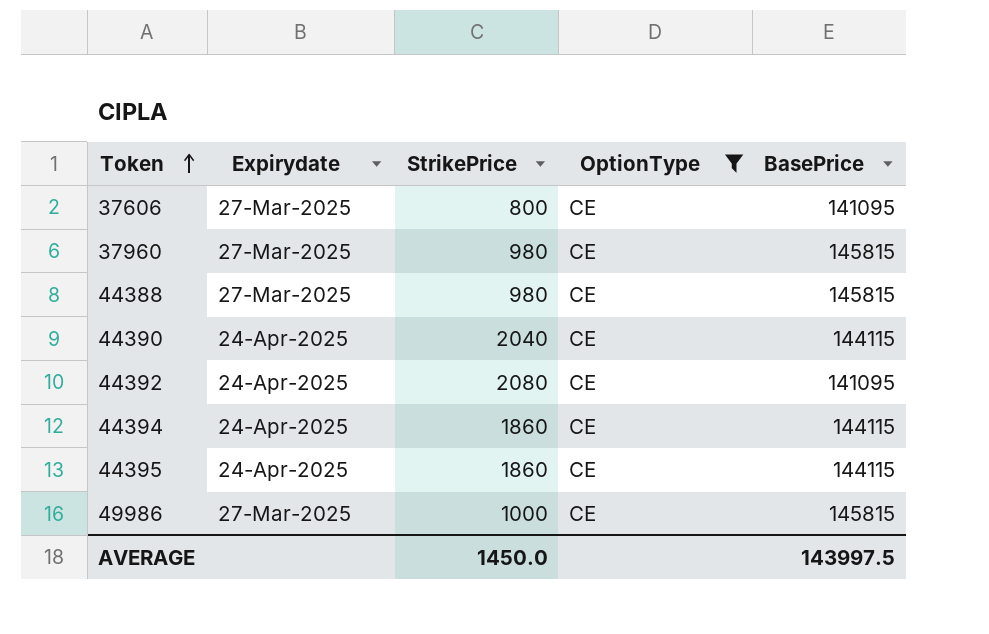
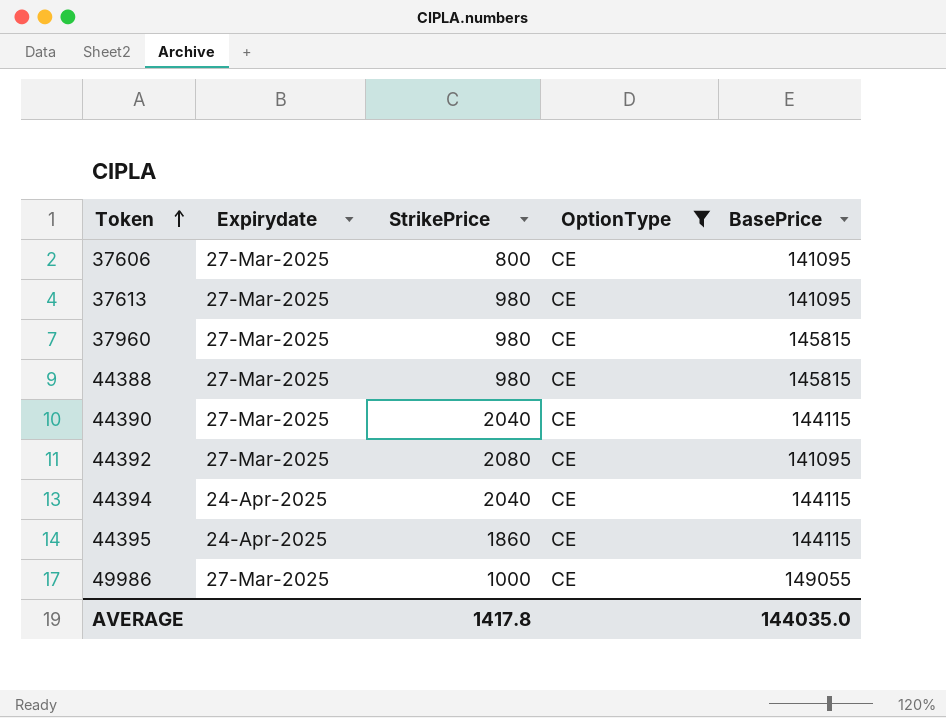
row 37613: none -> 27-Mar-2025 | 980 | CE | 141095
44390 | Expirydate: 24-Apr-2025 -> 27-Mar-2025
44392 | Expirydate: 24-Apr-2025 -> 27-Mar-2025
44394 | StrikePrice: 1860 -> 2040
49986 | BasePrice: 145815 -> 149055
AVERAGE | StrikePrice: 1450.0 -> 1417.8
AVERAGE | BasePrice: 143997.5 -> 144035.0

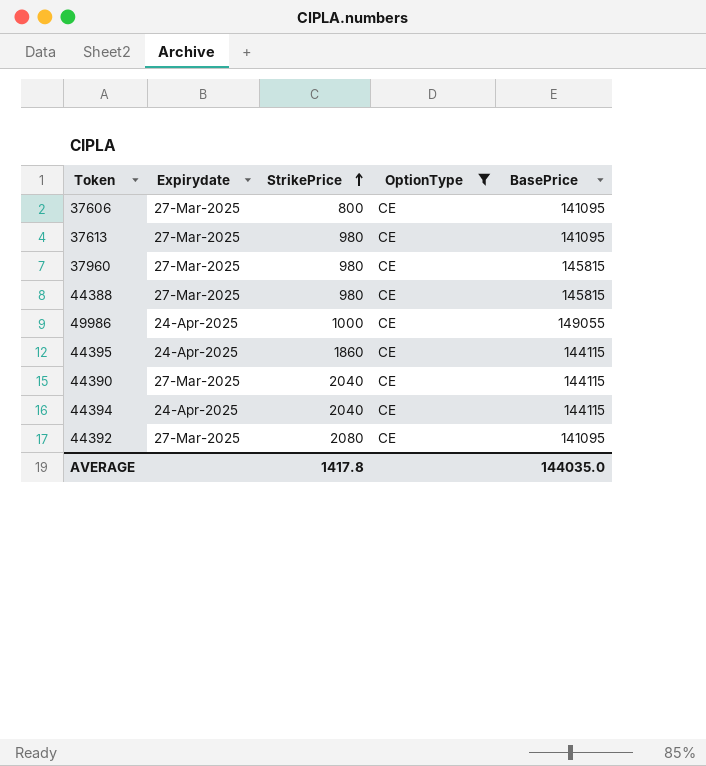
row order: Token ascending -> StrikePrice ascending
49986 | Expirydate: 27-Mar-2025 -> 24-Apr-2025

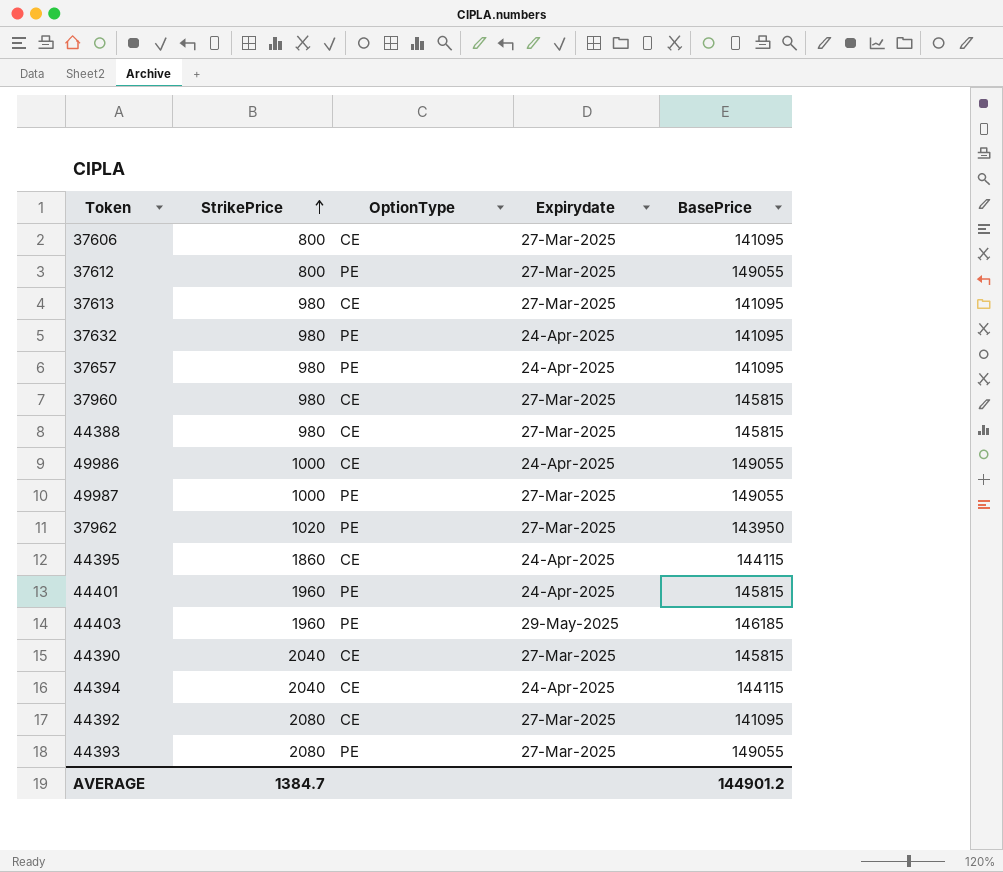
filter: OptionType = CE -> none
column Expirydate | position: 2 -> 4
44390 | BasePrice: 144115 -> 145815
AVERAGE | StrikePrice: 1417.8 -> 1384.7
AVERAGE | BasePrice: 144035.0 -> 144901.2

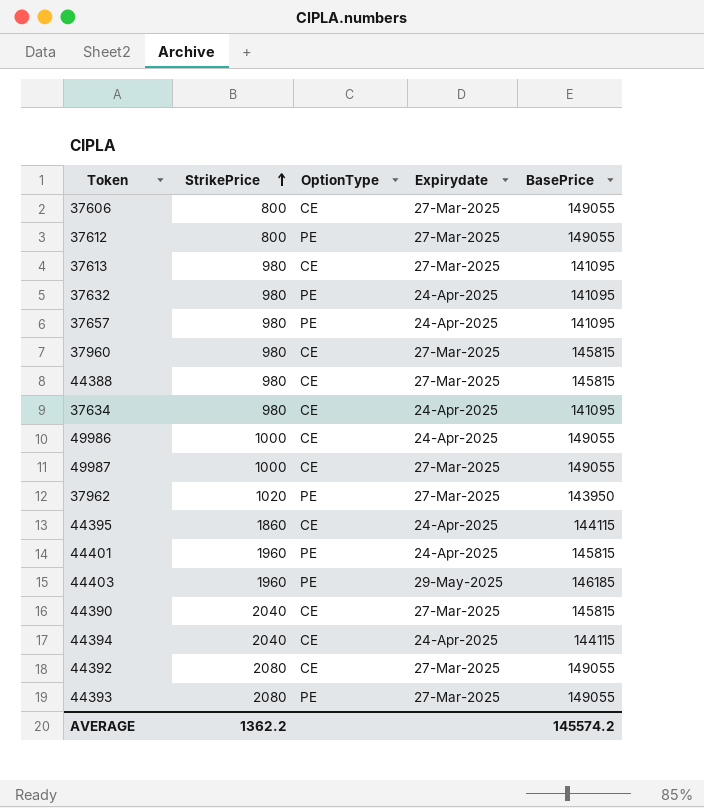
37606 | BasePrice: 141095 -> 149055
row 37634: none -> 980 | CE | 24-Apr-2025 | 141095
49987 | OptionType: PE -> CE
44392 | BasePrice: 141095 -> 149055
AVERAGE | StrikePrice: 1384.7 -> 1362.2
AVERAGE | BasePrice: 144901.2 -> 145574.2

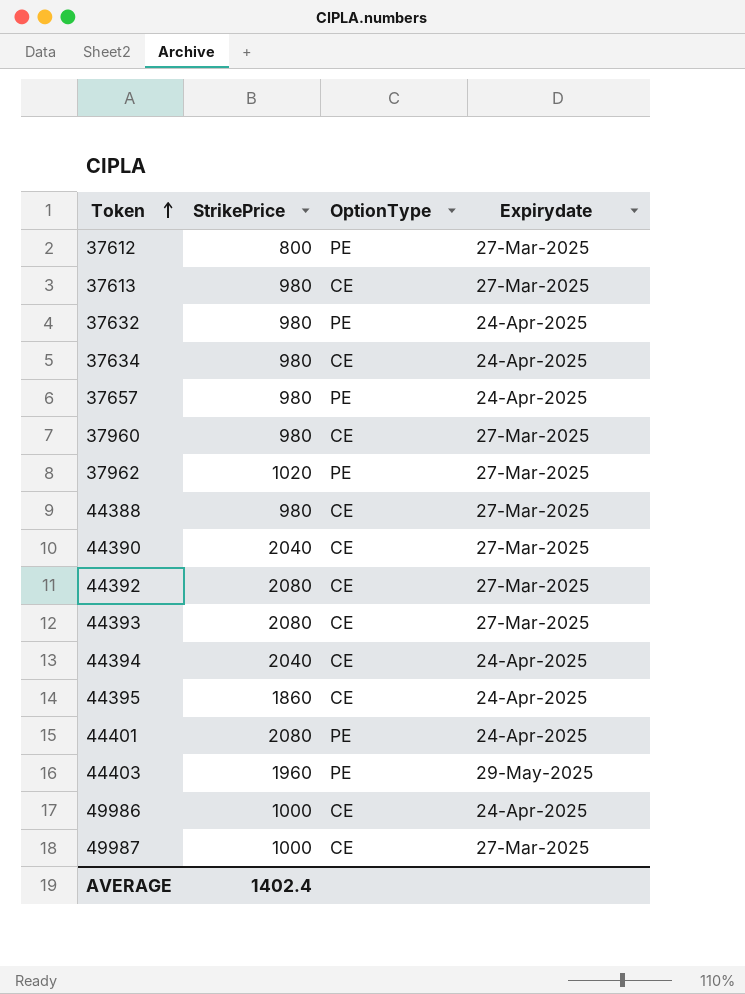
row order: StrikePrice ascending -> Token ascending
column BasePrice | position: 5 -> none
row 37606: 800 | CE | 27-Mar-2025 | 149055 -> none
44393 | OptionType: PE -> CE
44401 | StrikePrice: 1960 -> 2080
AVERAGE | StrikePrice: 1362.2 -> 1402.4

